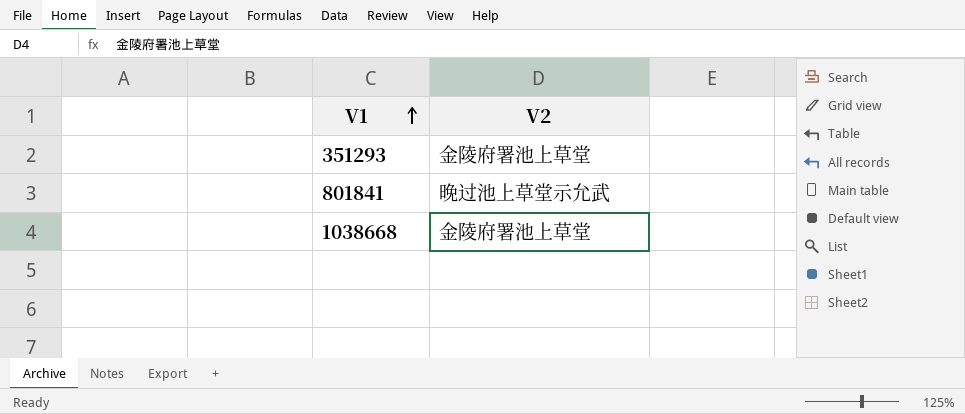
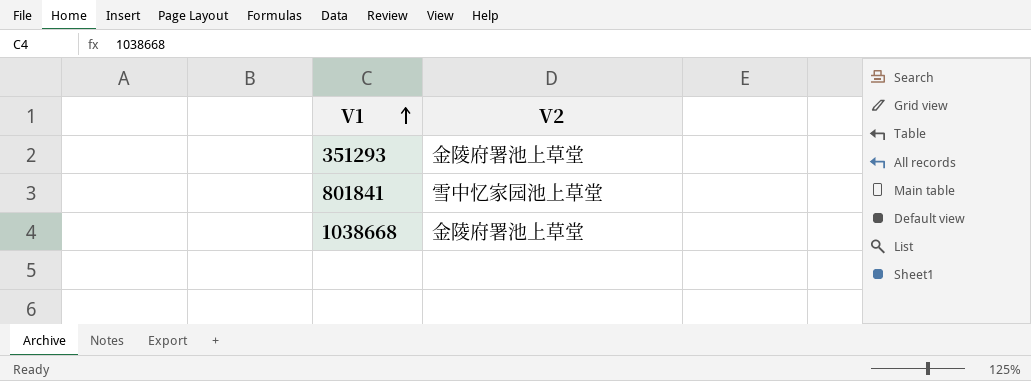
801841 | V2: 晚过池上草堂示允武 -> 雪中忆家园池上草堂

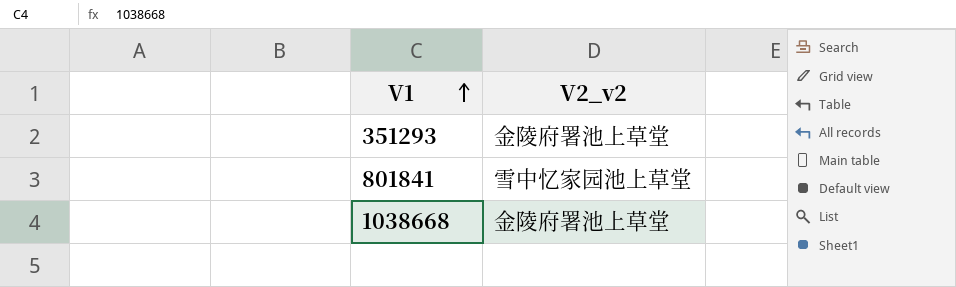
column name: V2 -> V2_v2

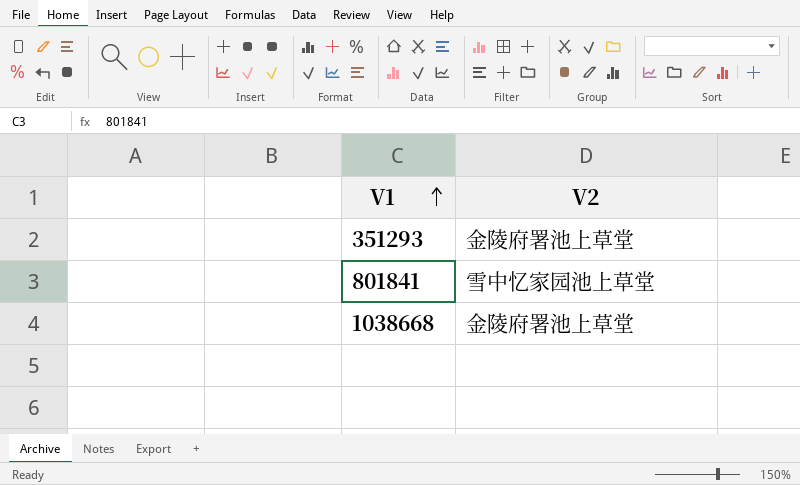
column name: V2_v2 -> V2

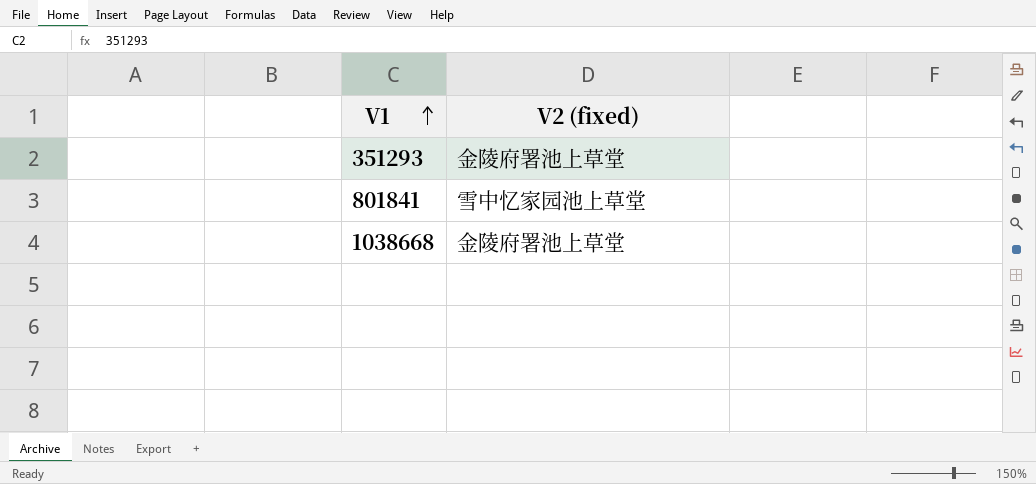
column name: V2 -> V2 (fixed)

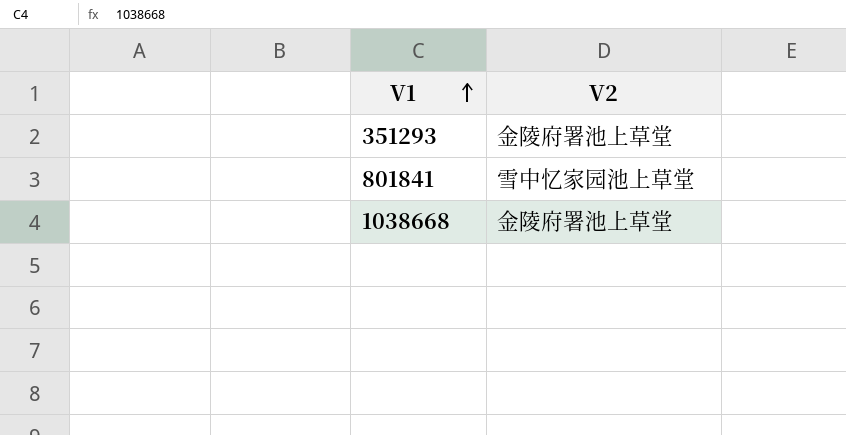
column name: V2 (fixed) -> V2

